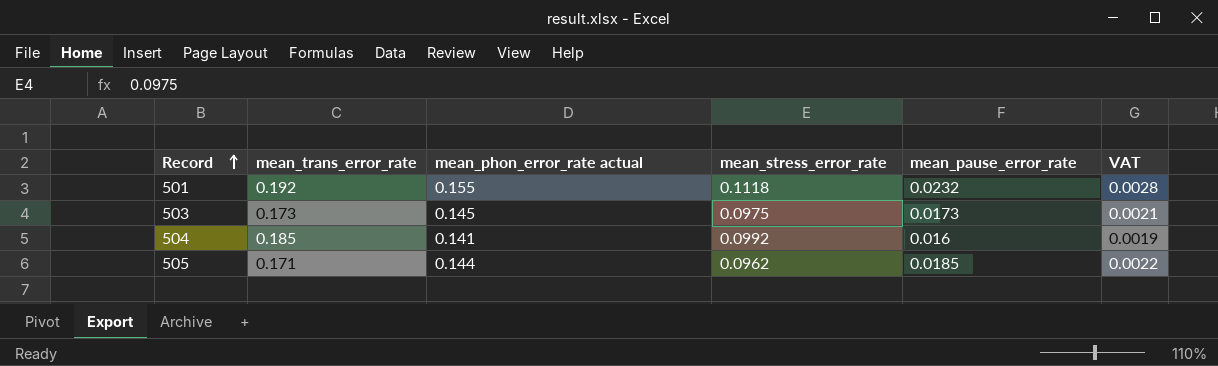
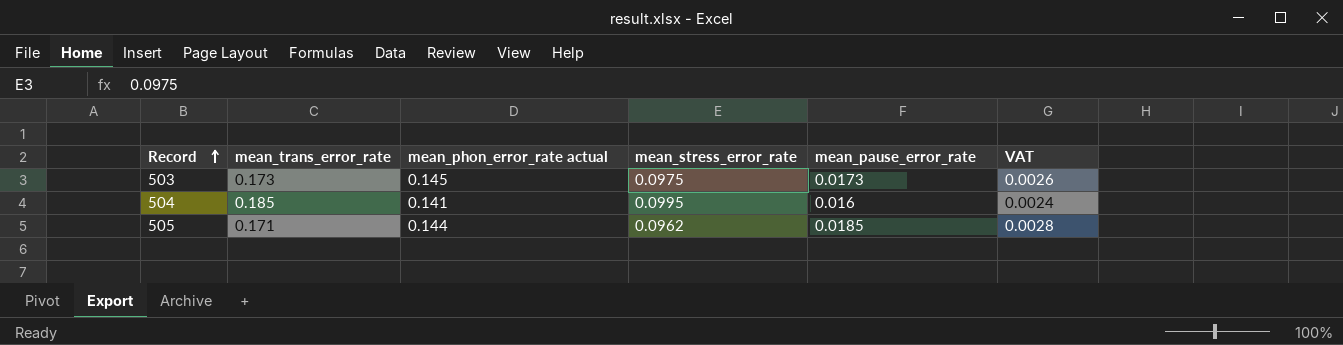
column VAT | formula: [mean_pause_error_rate] * 0.12 -> [mean_pause_error_rate] * 0.15
row 501: 0.192 | 0.155 | 0.1118 | 0.0232 | 0.0028 -> none
504 | mean_stress_error_rate: 0.0992 -> 0.0995

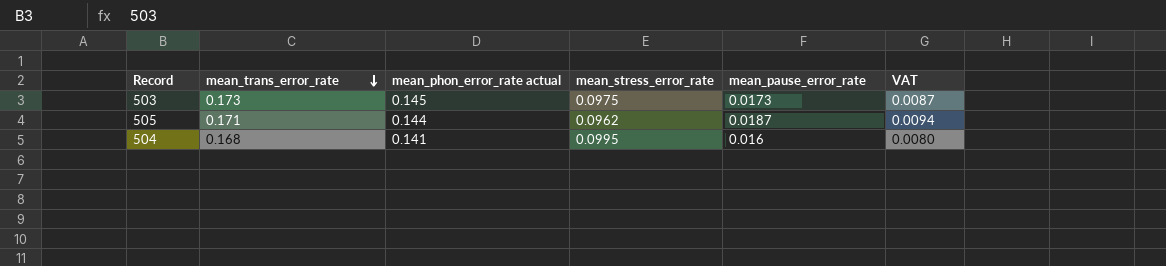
row order: Record ascending -> mean_trans_error_rate descending
column VAT | formula: [mean_pause_error_rate] * 0.15 -> [mean_pause_error_rate] * 0.5
505 | mean_pause_error_rate: 0.0185 -> 0.0187
504 | mean_trans_error_rate: 0.185 -> 0.168

